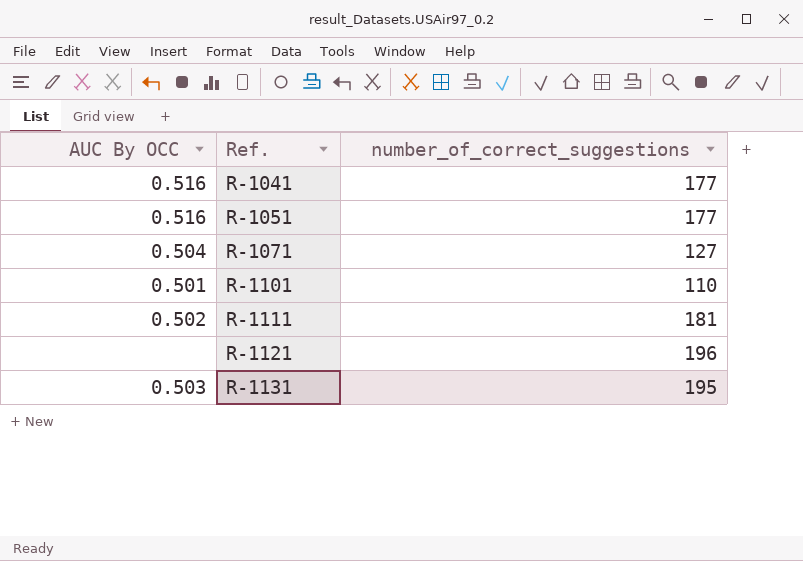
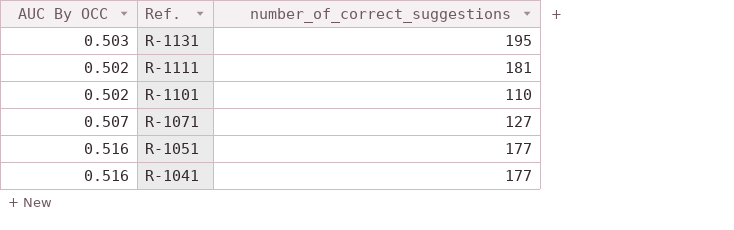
row order: Ref. ascending -> Ref. descending
row R-1121: none | 196 -> none
R-1101 | AUC By OCC: 0.501 -> 0.502
R-1071 | AUC By OCC: 0.504 -> 0.507

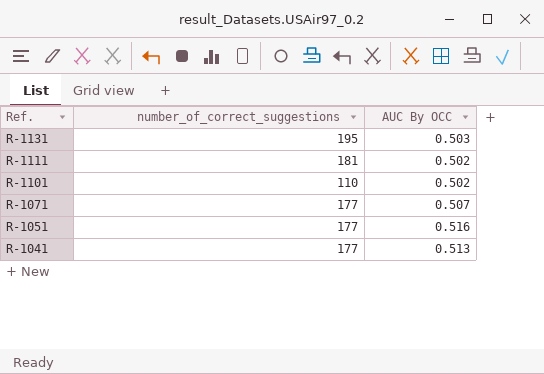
column AUC By OCC | position: 1 -> 3
R-1071 | number_of_correct_suggestions: 127 -> 177
R-1041 | AUC By OCC: 0.516 -> 0.513

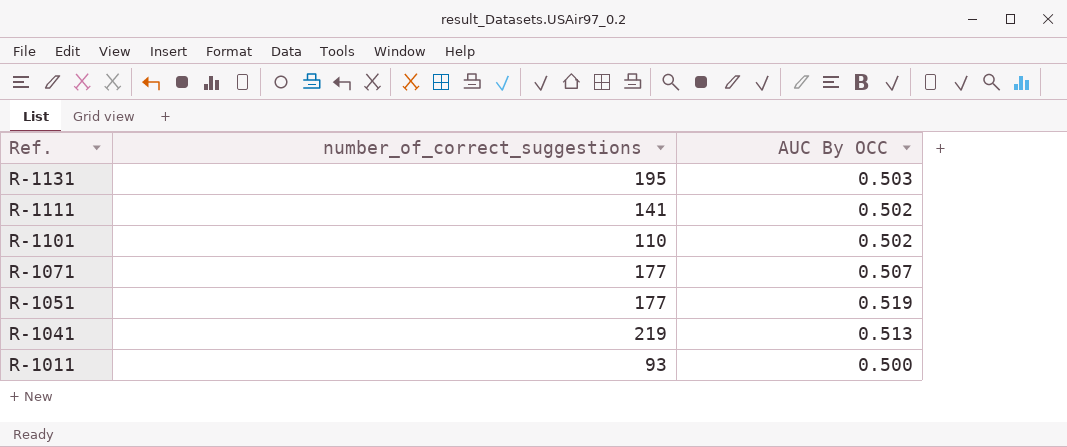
R-1111 | number_of_correct_suggestions: 181 -> 141
R-1051 | AUC By OCC: 0.516 -> 0.519
R-1041 | number_of_correct_suggestions: 177 -> 219
row R-1011: none -> 93 | 0.500

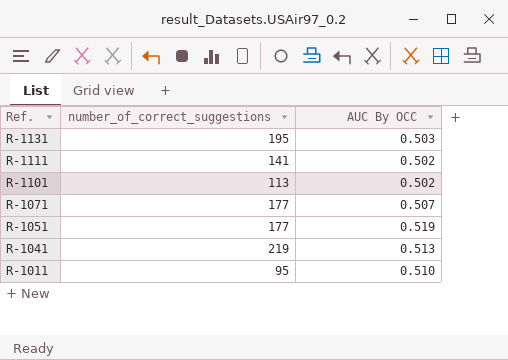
R-1101 | number_of_correct_suggestions: 110 -> 113
R-1011 | number_of_correct_suggestions: 93 -> 95
R-1011 | AUC By OCC: 0.500 -> 0.510

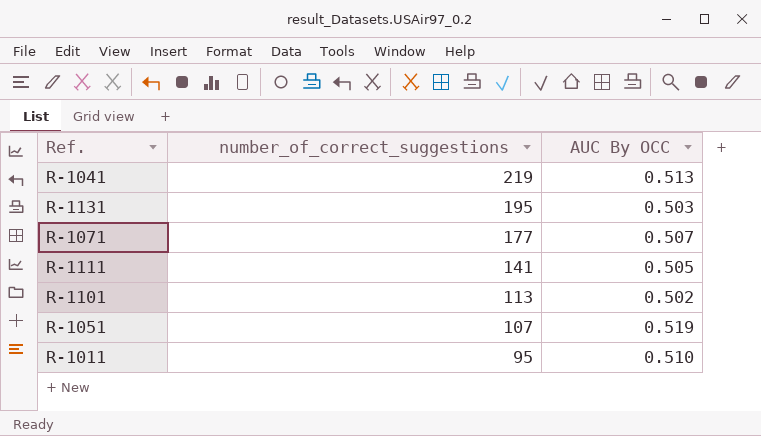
row order: Ref. descending -> number_of_correct_suggestions descending
R-1111 | AUC By OCC: 0.502 -> 0.505
R-1051 | number_of_correct_suggestions: 177 -> 107

